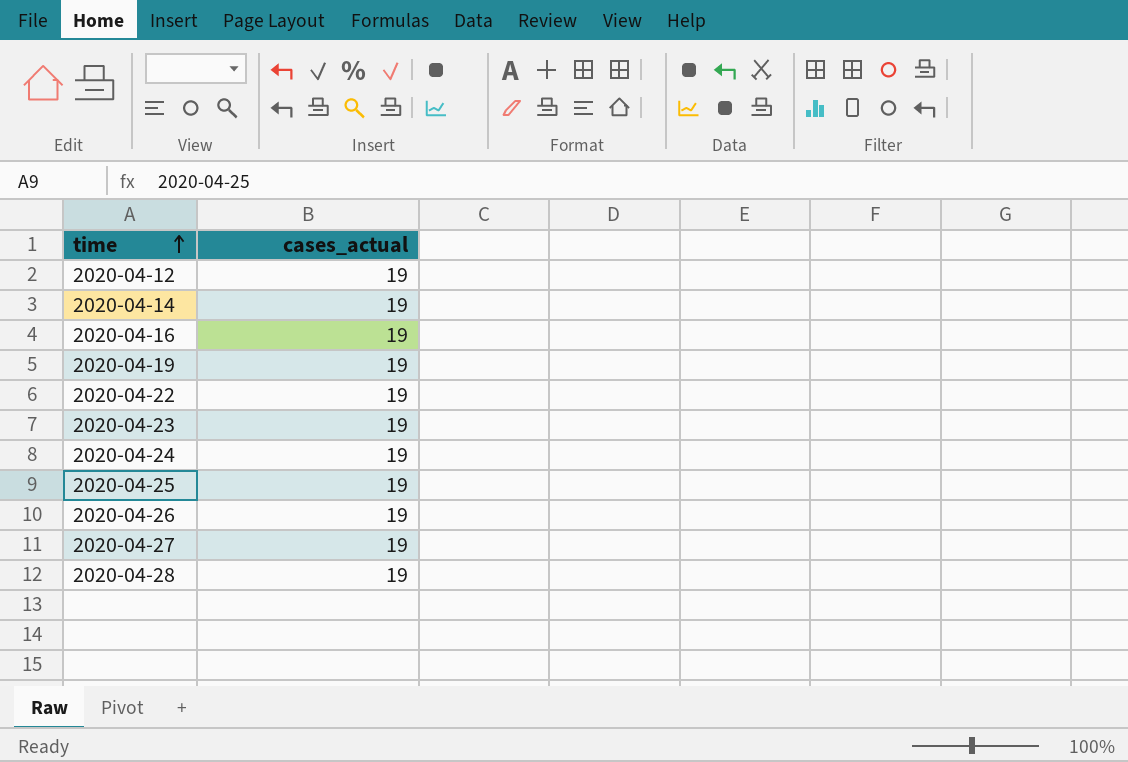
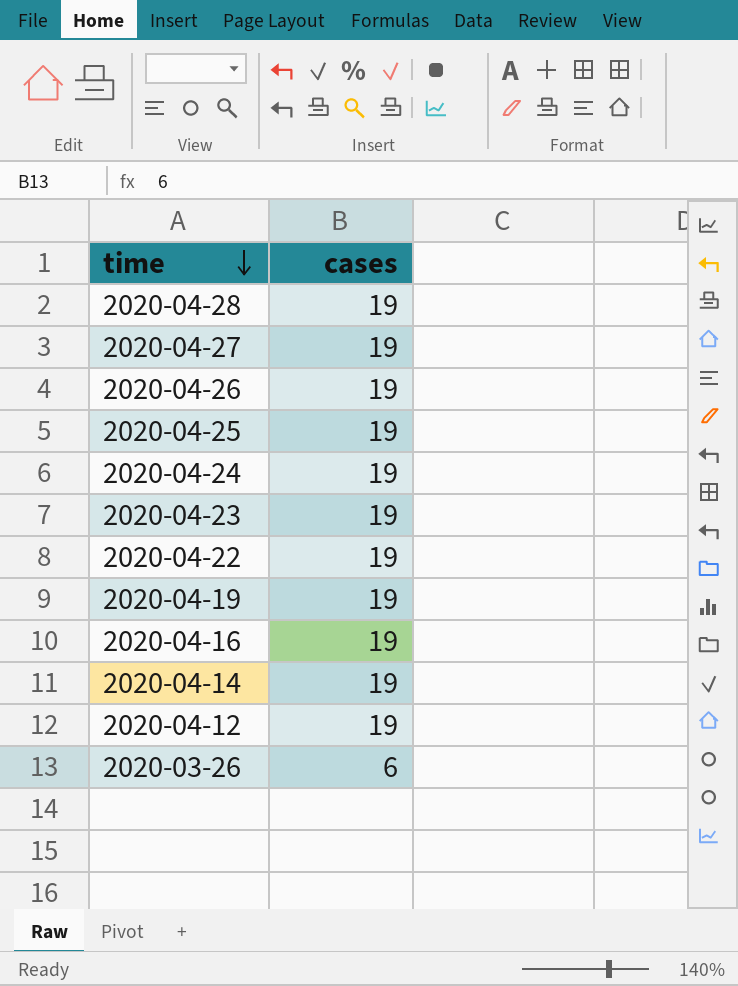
row order: time ascending -> time descending
column name: cases_actual -> cases
row 2020-03-26: none -> 6

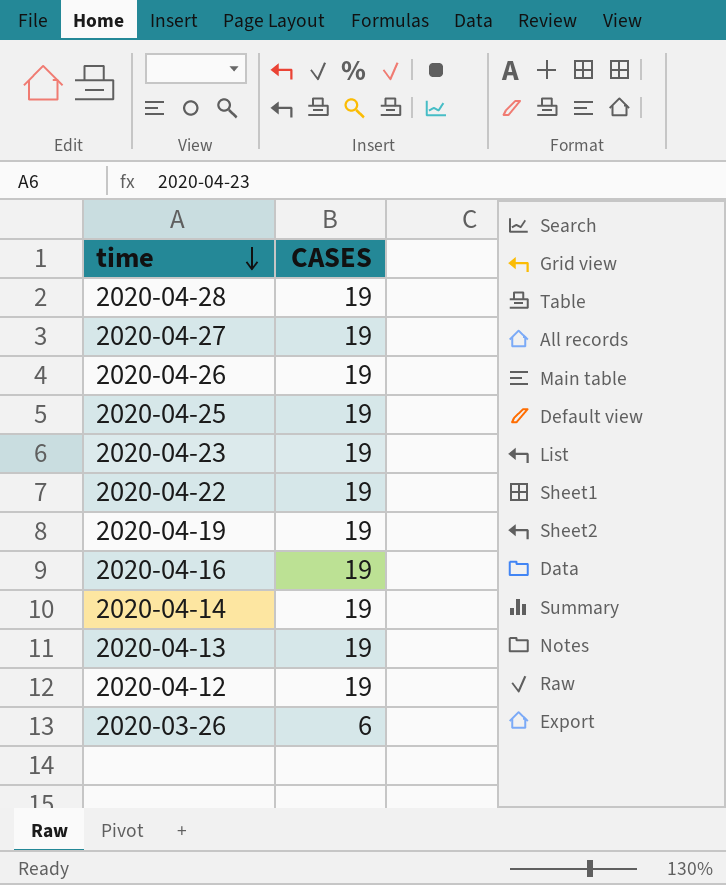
column name: cases -> CASES
row 2020-04-24: 19 -> none
row 2020-04-13: none -> 19

